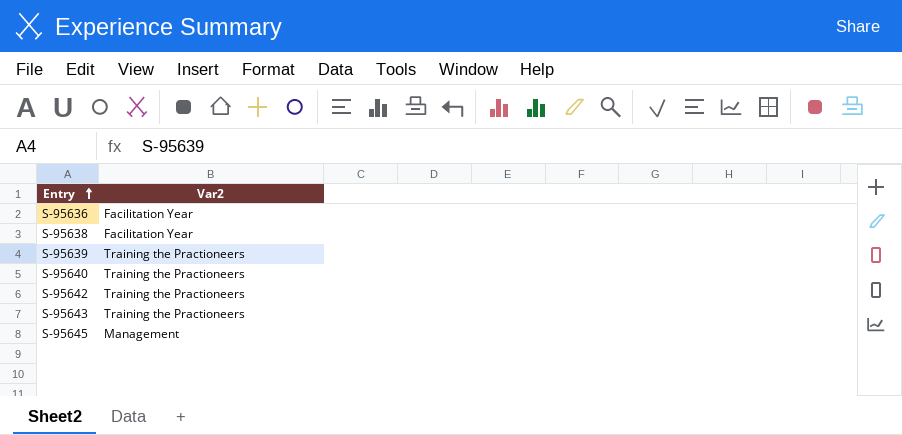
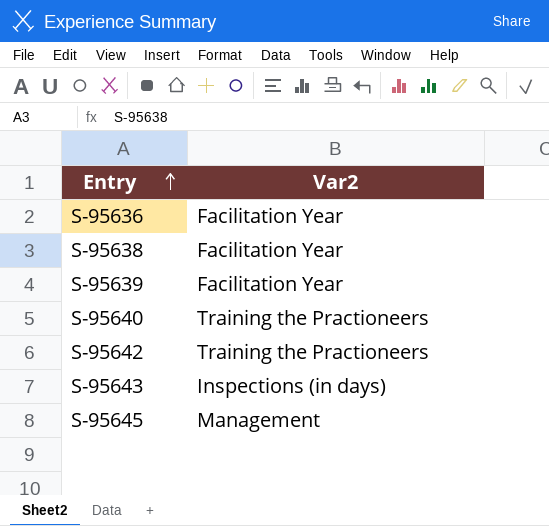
S-95639 | Var2: Training the Practioneers -> Facilitation Year
S-95643 | Var2: Training the Practioneers -> Inspections (in days)

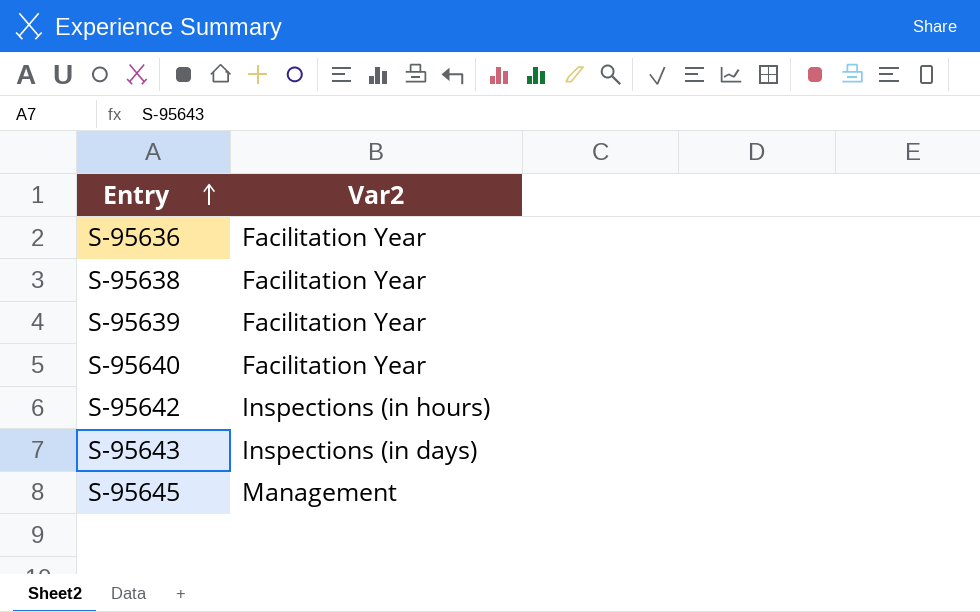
S-95640 | Var2: Training the Practioneers -> Facilitation Year
S-95642 | Var2: Training the Practioneers -> Inspections (in hours)

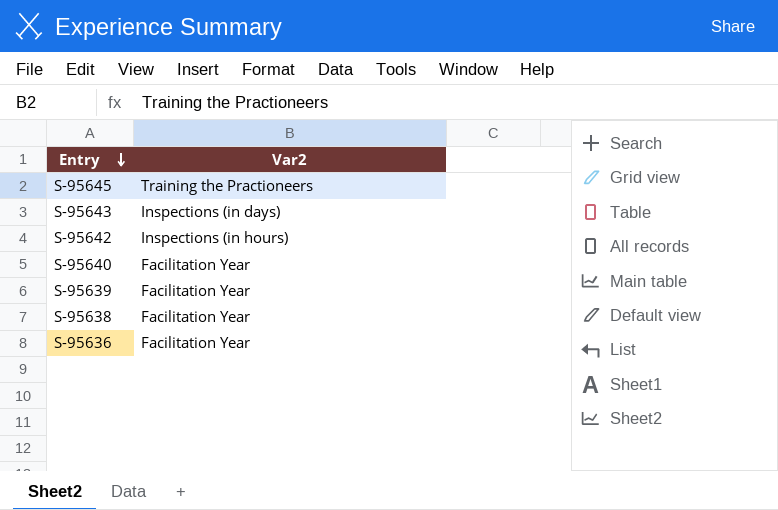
row order: Entry ascending -> Entry descending
S-95645 | Var2: Management -> Training the Practioneers

